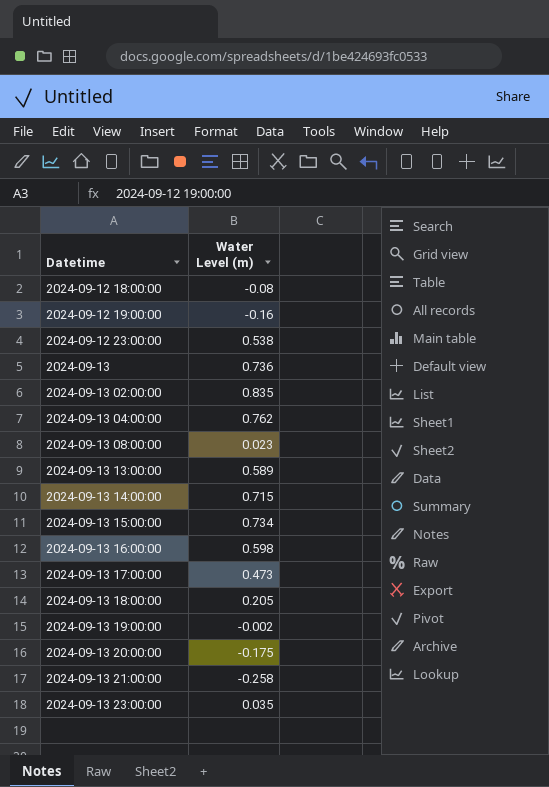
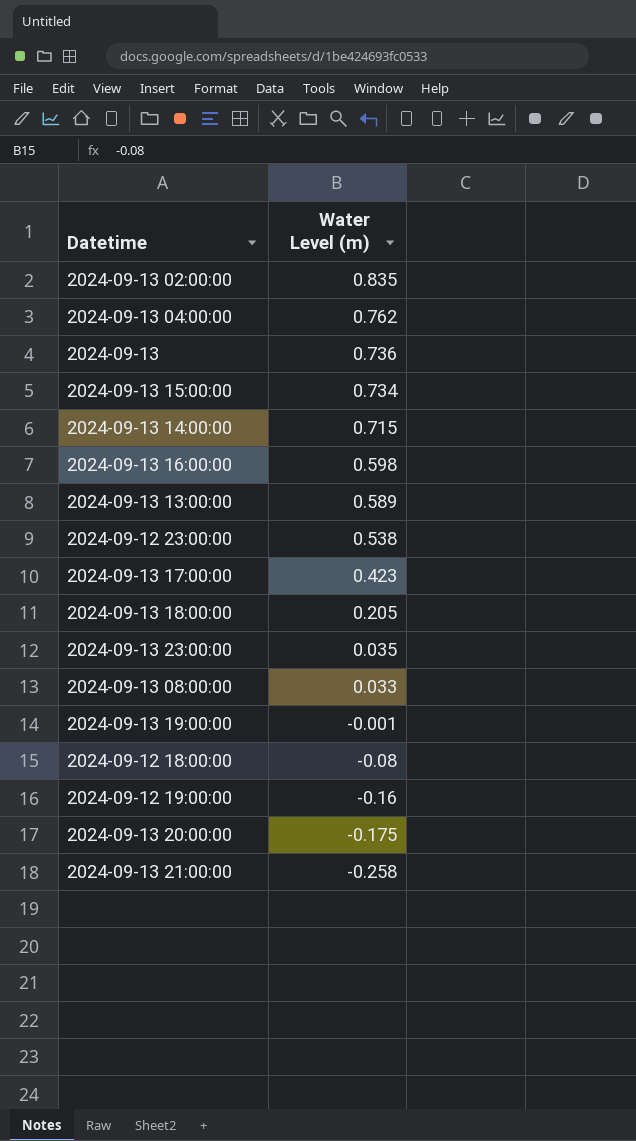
row order: Datetime ascending -> Water Level (m) descending
2024-09-13 17:00:00 | Water Level (m): 0.473 -> 0.423
2024-09-13 08:00:00 | Water Level (m): 0.023 -> 0.033
2024-09-13 19:00:00 | Water Level (m): -0.002 -> -0.001

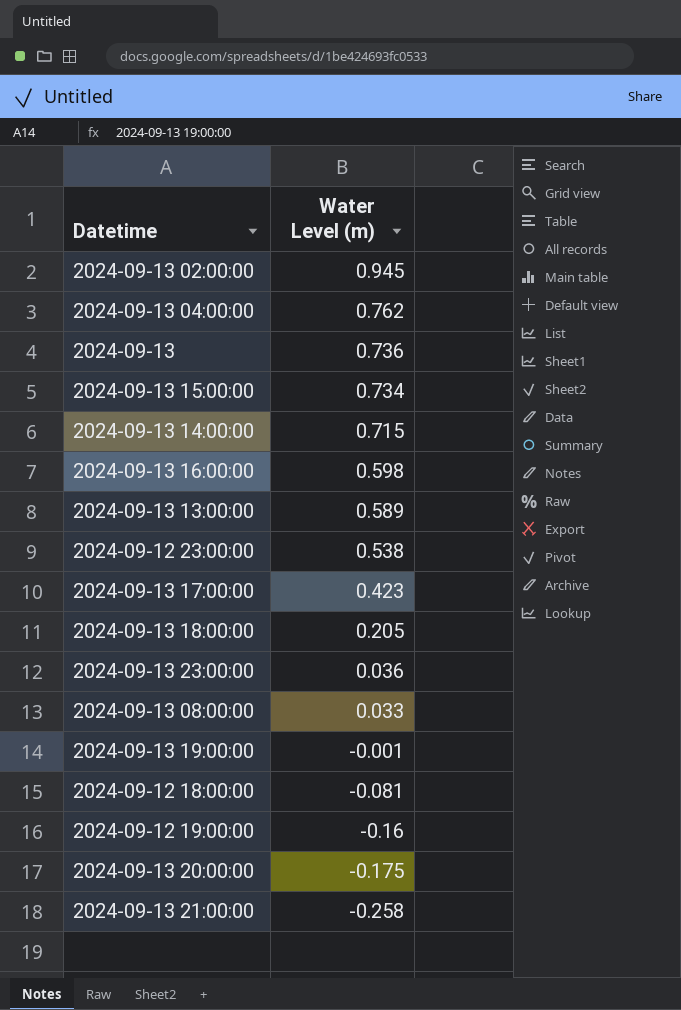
2024-09-13 02:00:00 | Water Level (m): 0.835 -> 0.945
2024-09-13 23:00:00 | Water Level (m): 0.035 -> 0.036
2024-09-12 18:00:00 | Water Level (m): -0.08 -> -0.081

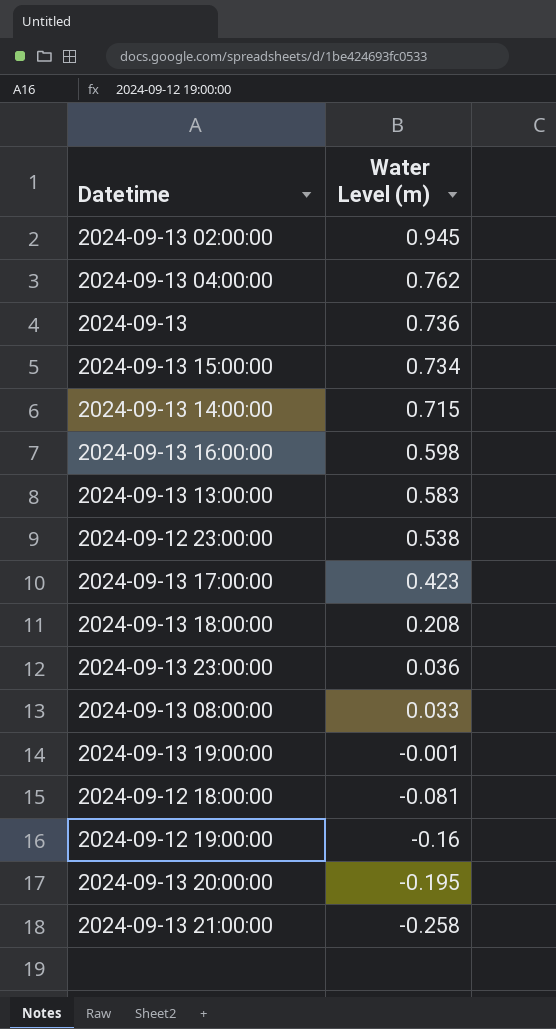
2024-09-13 13:00:00 | Water Level (m): 0.589 -> 0.583
2024-09-13 18:00:00 | Water Level (m): 0.205 -> 0.208
2024-09-13 20:00:00 | Water Level (m): -0.175 -> -0.195

